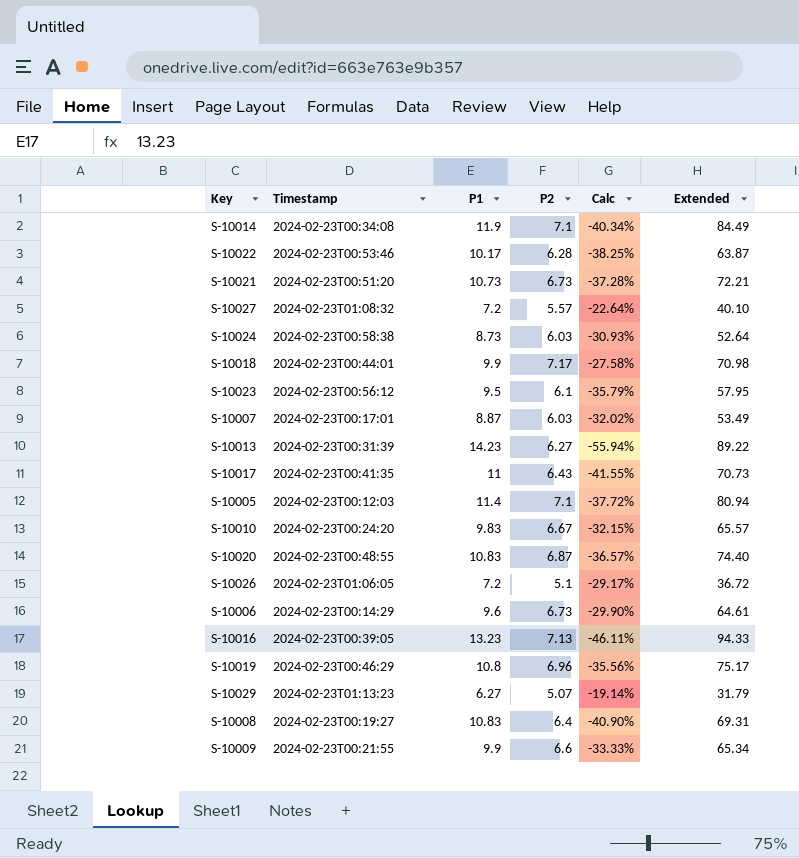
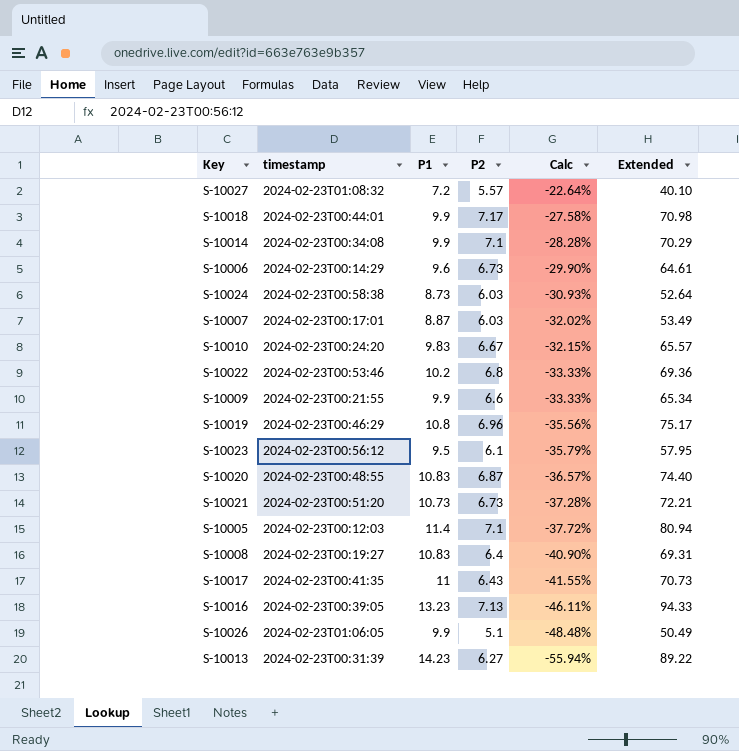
row order: none -> Calc descending
column name: Timestamp -> timestamp
row S-10029: 2024-02-23T01:13:23 | 6.27 | 5.07 | -19.14% | 31.79 -> none
S-10014 | P1: 11.9 -> 9.9
S-10014 | Calc: -40.34% -> -28.28%
S-10014 | Extended: 84.49 -> 70.29
S-10022 | P1: 10.17 -> 10.2
S-10022 | P2: 6.28 -> 6.8
S-10022 | Calc: -38.25% -> -33.33%
S-10022 | Extended: 63.87 -> 69.36
S-10026 | P1: 7.2 -> 9.9
S-10026 | Calc: -29.17% -> -48.48%
S-10026 | Extended: 36.72 -> 50.49

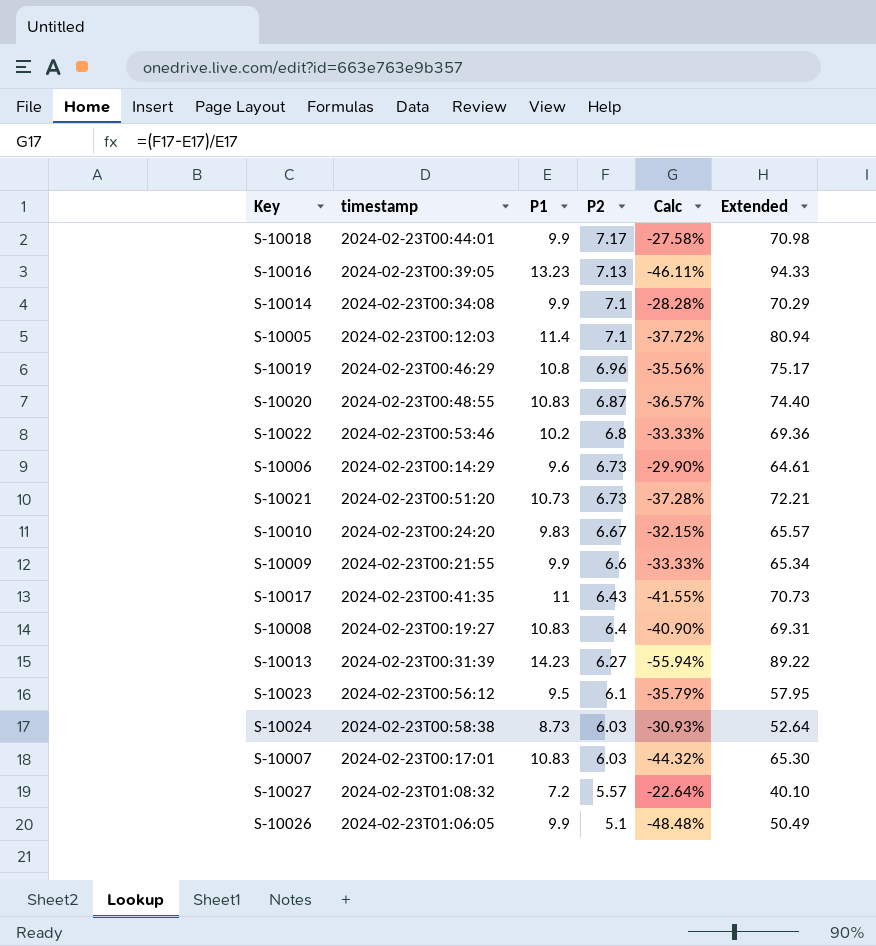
row order: Calc descending -> P2 descending
S-10007 | P1: 8.87 -> 10.83
S-10007 | Calc: -32.02% -> -44.32%
S-10007 | Extended: 53.49 -> 65.30

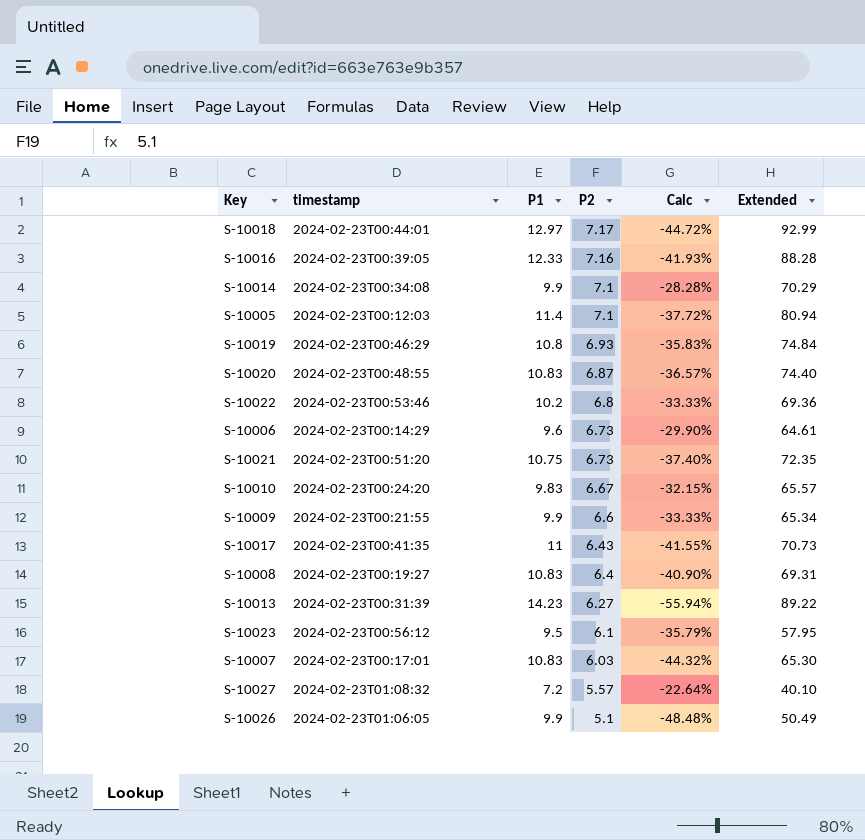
row S-10024: 2024-02-23T00:58:38 | 8.73 | 6.03 | -30.93% | 52.64 -> none
S-10018 | P1: 9.9 -> 12.97
S-10018 | Calc: -27.58% -> -44.72%
S-10018 | Extended: 70.98 -> 92.99
S-10016 | P1: 13.23 -> 12.33
S-10016 | P2: 7.13 -> 7.16
S-10016 | Calc: -46.11% -> -41.93%
S-10016 | Extended: 94.33 -> 88.28
S-10019 | P2: 6.96 -> 6.93
S-10019 | Calc: -35.56% -> -35.83%
S-10019 | Extended: 75.17 -> 74.84
S-10021 | P1: 10.73 -> 10.75
S-10021 | Calc: -37.28% -> -37.40%
S-10021 | Extended: 72.21 -> 72.35

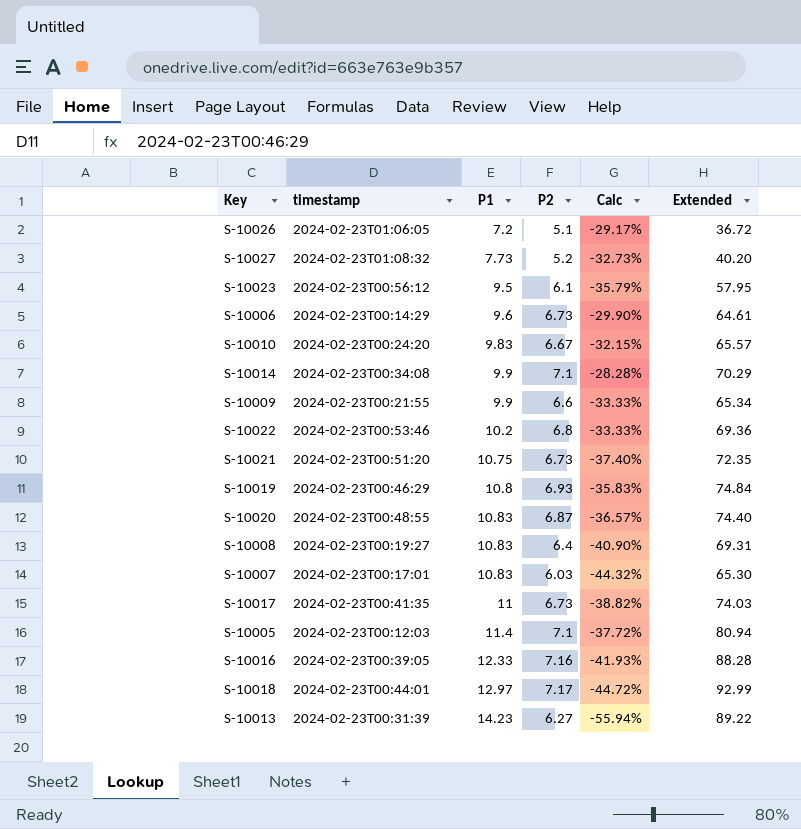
row order: P2 descending -> P1 ascending
S-10026 | P1: 9.9 -> 7.2
S-10026 | Calc: -48.48% -> -29.17%
S-10026 | Extended: 50.49 -> 36.72
S-10027 | P1: 7.2 -> 7.73
S-10027 | P2: 5.57 -> 5.2
S-10027 | Calc: -22.64% -> -32.73%
S-10027 | Extended: 40.10 -> 40.20
S-10017 | P2: 6.43 -> 6.73
S-10017 | Calc: -41.55% -> -38.82%
S-10017 | Extended: 70.73 -> 74.03

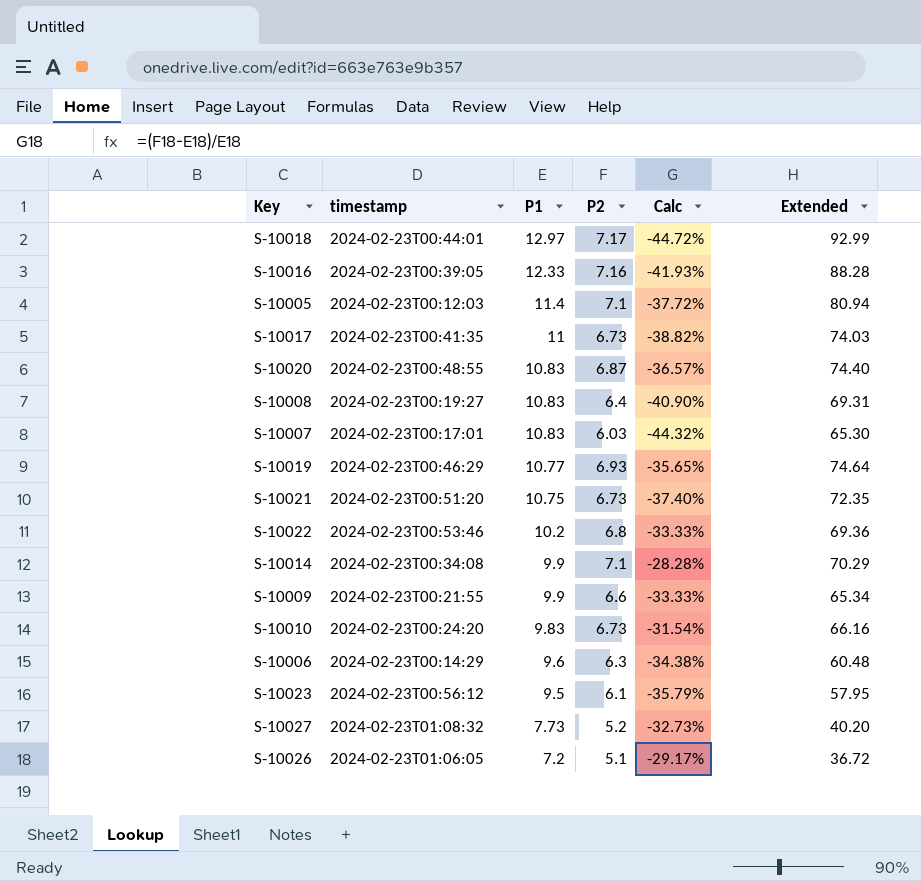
row order: P1 ascending -> P1 descending
row S-10013: 2024-02-23T00:31:39 | 14.23 | 6.27 | -55.94% | 89.22 -> none
S-10019 | P1: 10.8 -> 10.77
S-10019 | Calc: -35.83% -> -35.65%
S-10019 | Extended: 74.84 -> 74.64
S-10010 | P2: 6.67 -> 6.73
S-10010 | Calc: -32.15% -> -31.54%
S-10010 | Extended: 65.57 -> 66.16
S-10006 | P2: 6.73 -> 6.3
S-10006 | Calc: -29.90% -> -34.38%
S-10006 | Extended: 64.61 -> 60.48

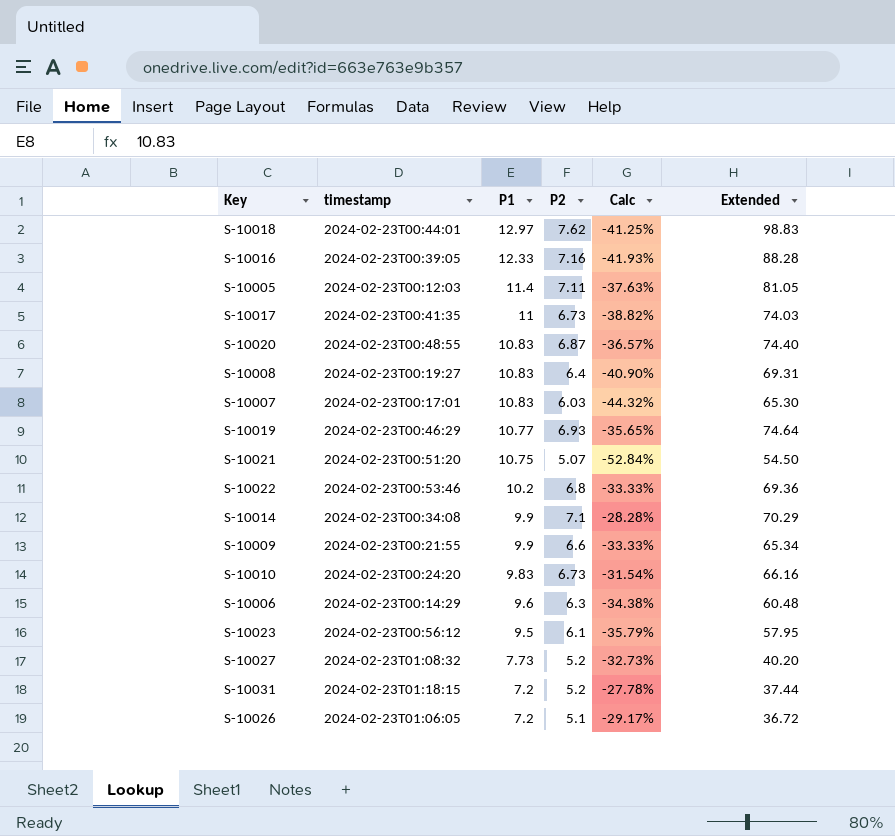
S-10018 | P2: 7.17 -> 7.62
S-10018 | Calc: -44.72% -> -41.25%
S-10018 | Extended: 92.99 -> 98.83
S-10005 | P2: 7.1 -> 7.11
S-10005 | Calc: -37.72% -> -37.63%
S-10005 | Extended: 80.94 -> 81.05
S-10021 | P2: 6.73 -> 5.07
S-10021 | Calc: -37.40% -> -52.84%
S-10021 | Extended: 72.35 -> 54.50
row S-10031: none -> 2024-02-23T01:18:15 | 7.2 | 5.2 | -27.78% | 37.44

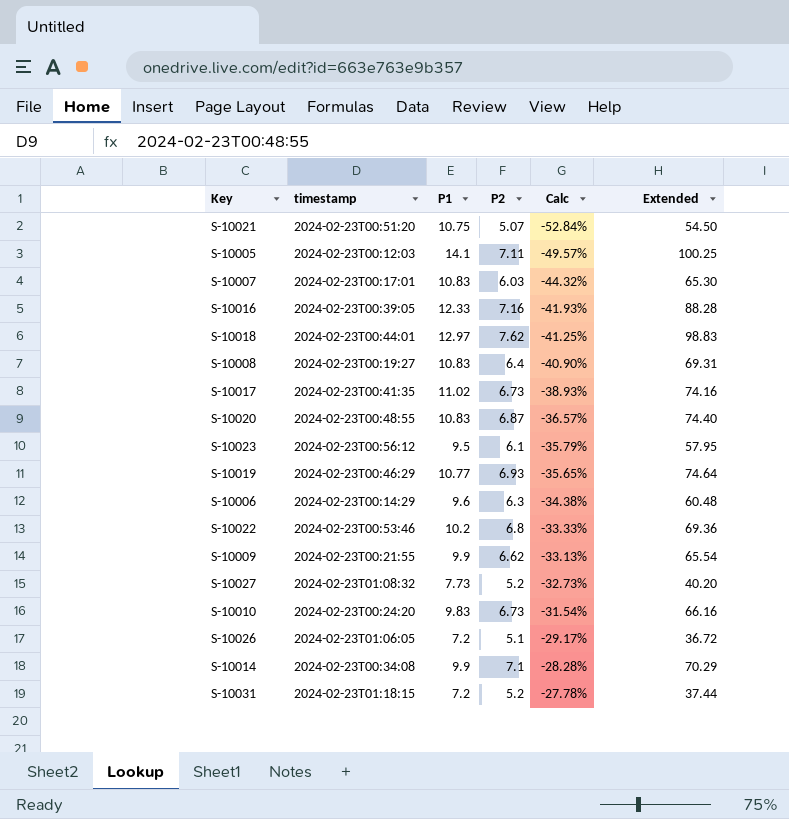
row order: P1 descending -> Calc ascending
S-10005 | P1: 11.4 -> 14.1
S-10005 | Calc: -37.63% -> -49.57%
S-10005 | Extended: 81.05 -> 100.25
S-10017 | P1: 11 -> 11.02
S-10017 | Calc: -38.82% -> -38.93%
S-10017 | Extended: 74.03 -> 74.16
S-10009 | P2: 6.6 -> 6.62
S-10009 | Calc: -33.33% -> -33.13%
S-10009 | Extended: 65.34 -> 65.54

